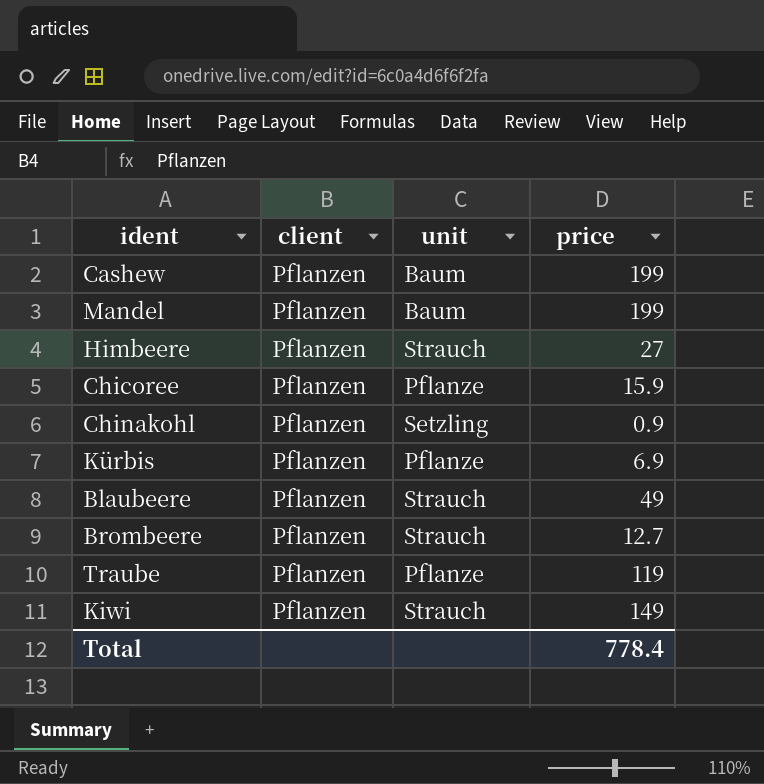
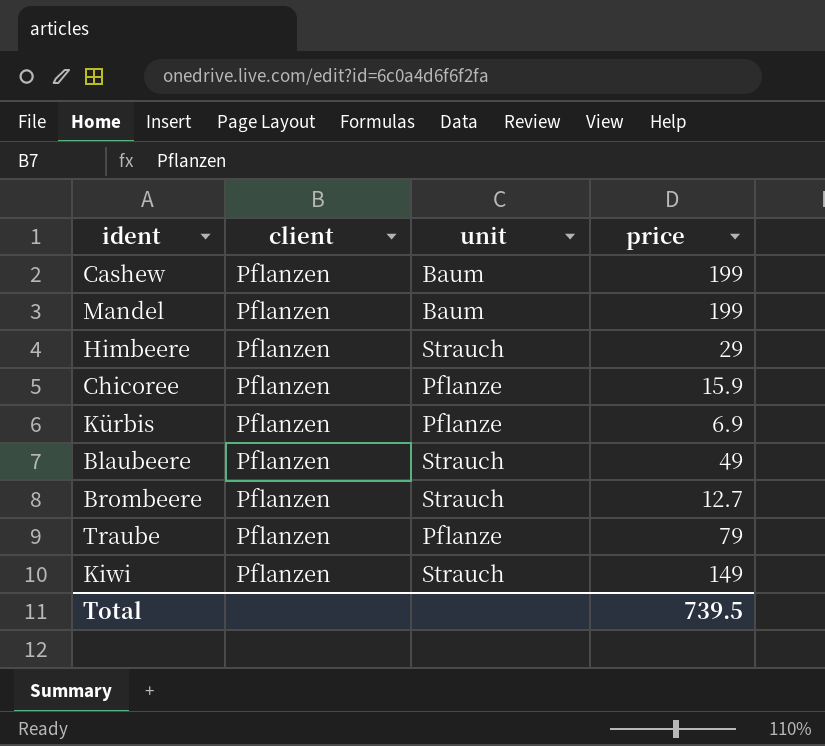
row Chinakohl: Pflanzen | Setzling | 0.9 -> none
Himbeere | price: 27 -> 29
Traube | price: 119 -> 79
Total | price: 778.4 -> 739.5

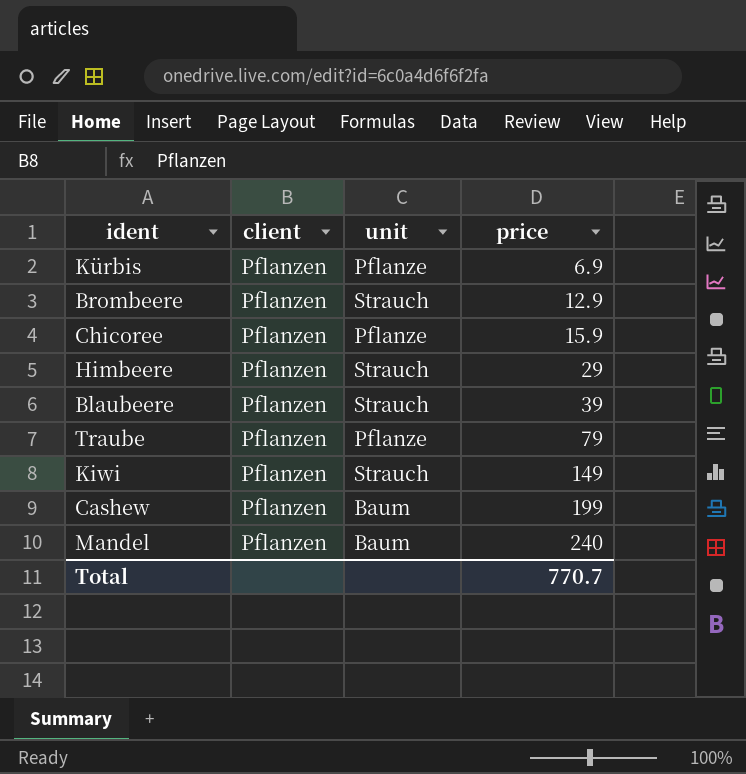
row order: none -> price ascending
Brombeere | price: 12.7 -> 12.9
Blaubeere | price: 49 -> 39
Mandel | price: 199 -> 240
Total | price: 739.5 -> 770.7

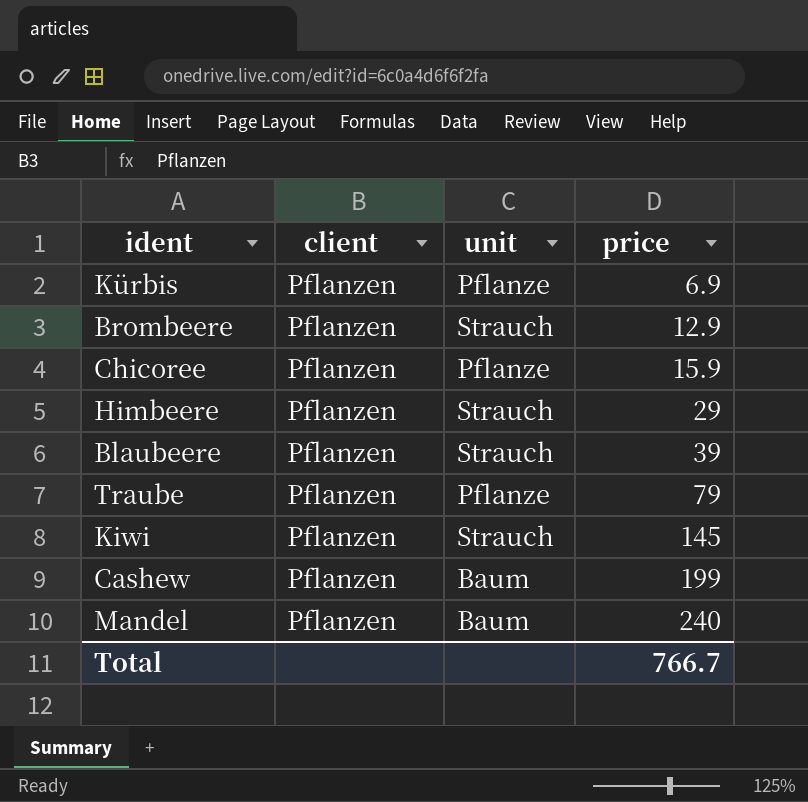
Kiwi | price: 149 -> 145
Total | price: 770.7 -> 766.7

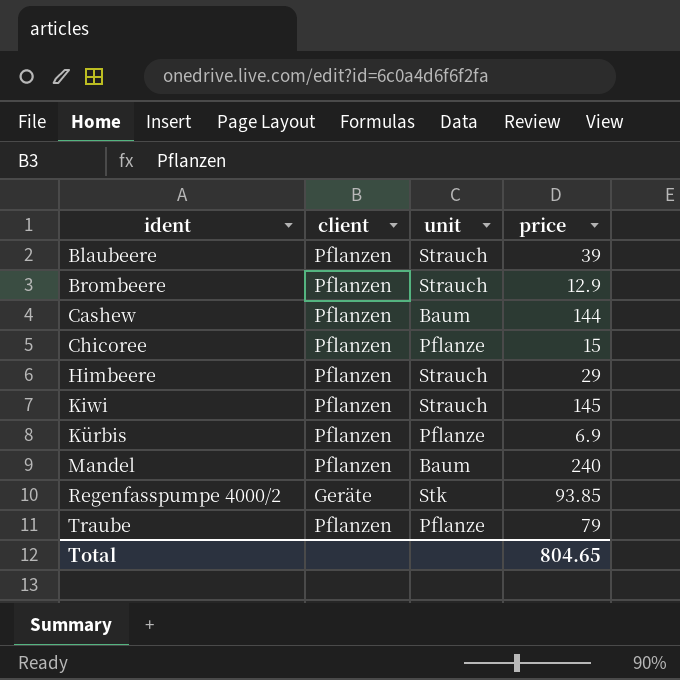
row order: price ascending -> ident ascending
Cashew | price: 199 -> 144
Chicoree | price: 15.9 -> 15
row Regenfasspumpe 4000/2: none -> Geräte | Stk | 93.85
Total | price: 766.7 -> 804.65

